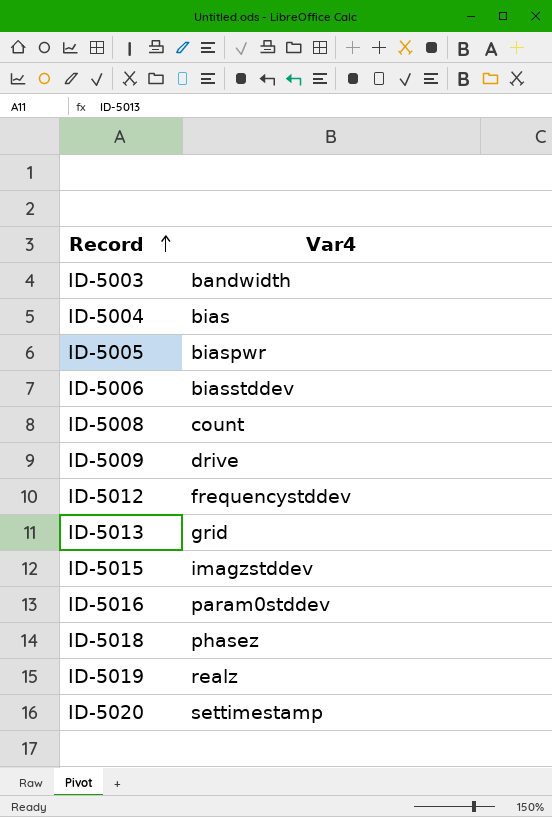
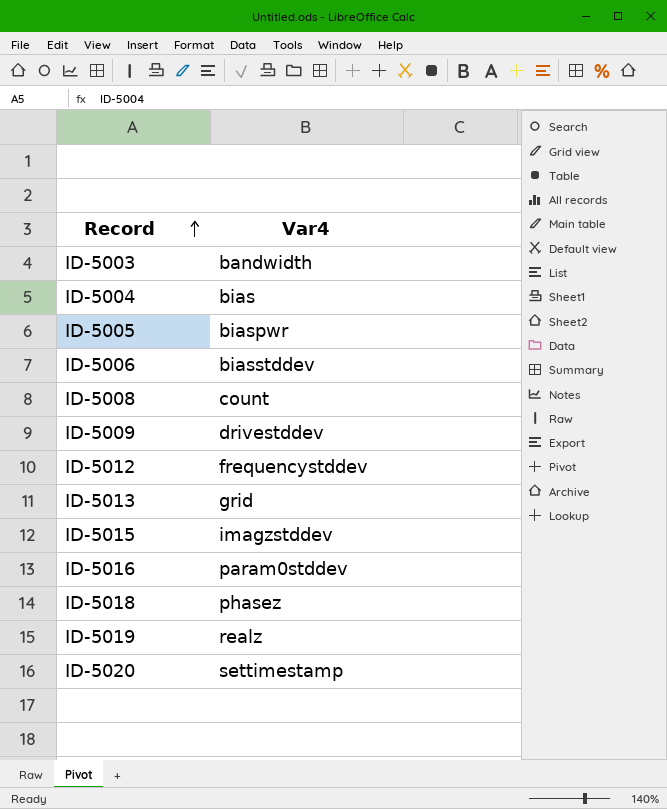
ID-5009 | Var4: drive -> drivestddev

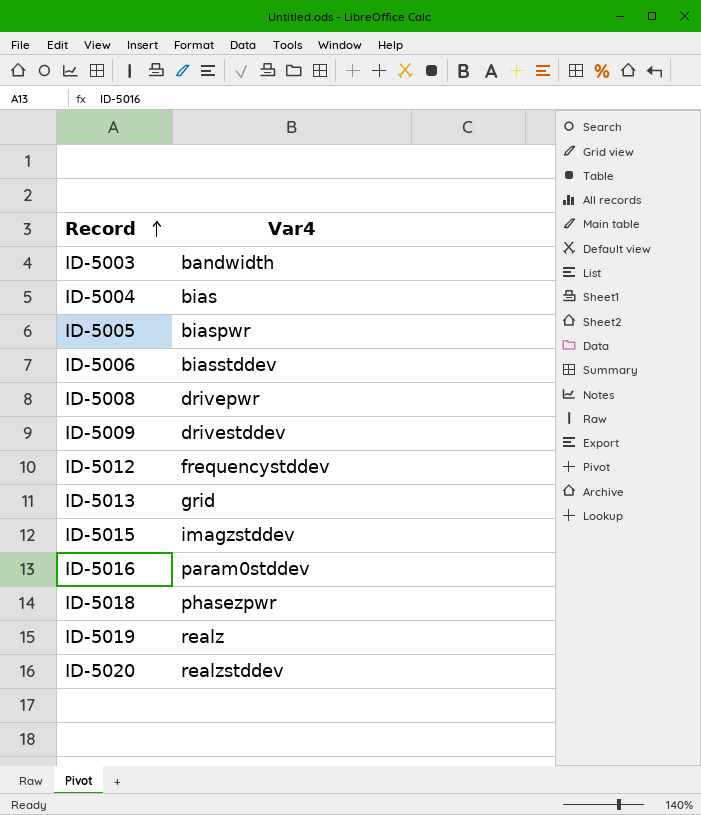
ID-5008 | Var4: count -> drivepwr
ID-5018 | Var4: phasez -> phasezpwr
ID-5020 | Var4: settimestamp -> realzstddev

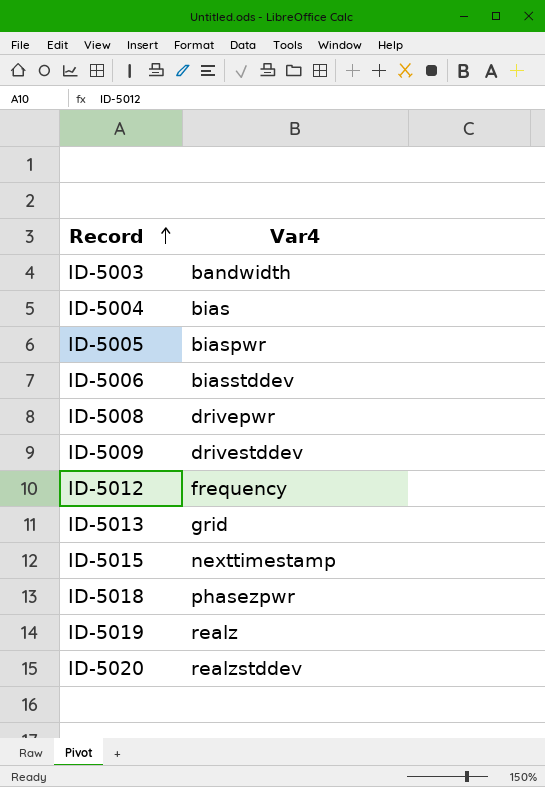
row ID-5016: param0stddev -> none
ID-5012 | Var4: frequencystddev -> frequency
ID-5015 | Var4: imagzstddev -> nexttimestamp

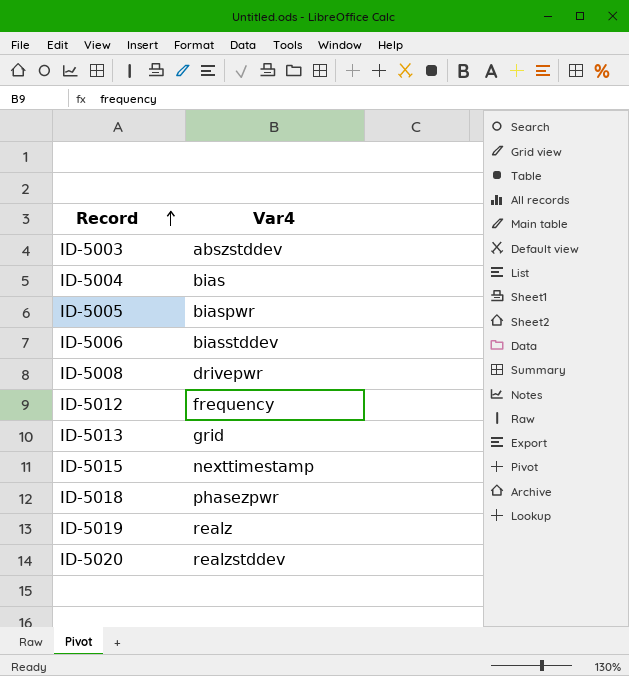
row ID-5009: drivestddev -> none
ID-5003 | Var4: bandwidth -> abszstddev

